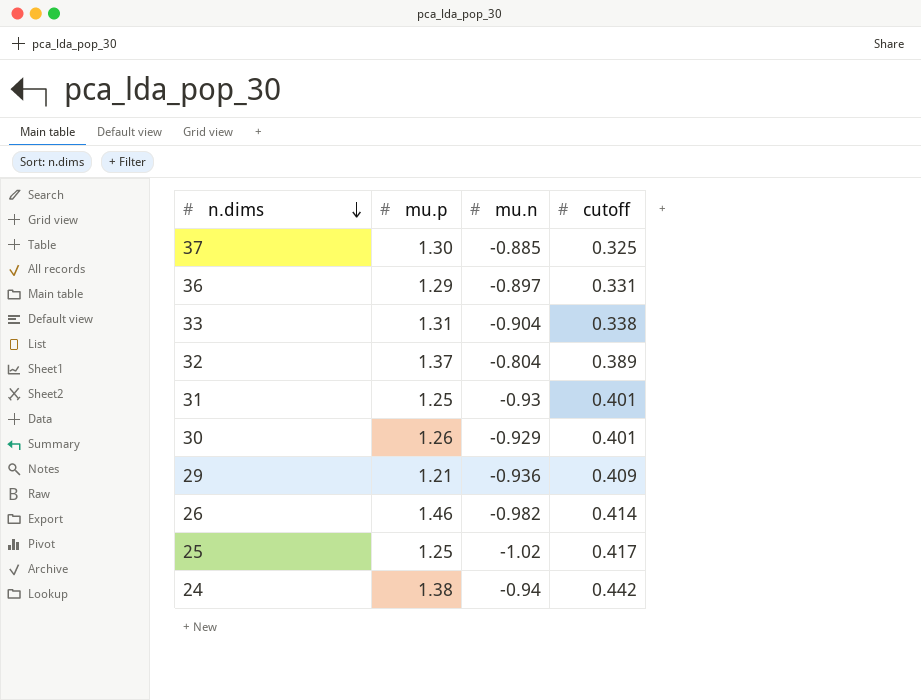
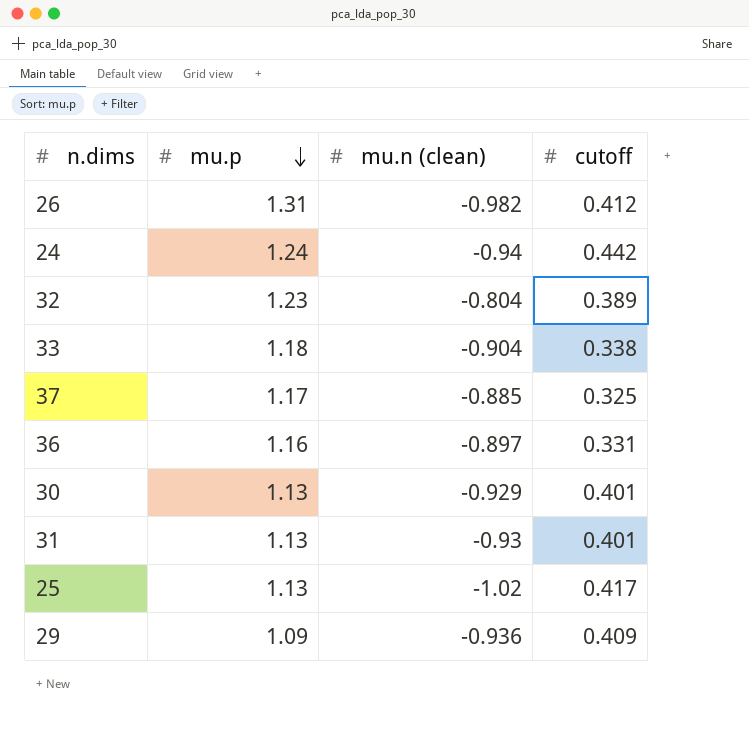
row order: n.dims descending -> mu.p descending
column name: mu.n -> mu.n (clean)
26 | mu.p: 1.46 -> 1.31
26 | cutoff: 0.414 -> 0.412
24 | mu.p: 1.38 -> 1.24
32 | mu.p: 1.37 -> 1.23
33 | mu.p: 1.31 -> 1.18
37 | mu.p: 1.30 -> 1.17
36 | mu.p: 1.29 -> 1.16
30 | mu.p: 1.26 -> 1.13
31 | mu.p: 1.25 -> 1.13
25 | mu.p: 1.25 -> 1.13
29 | mu.p: 1.21 -> 1.09

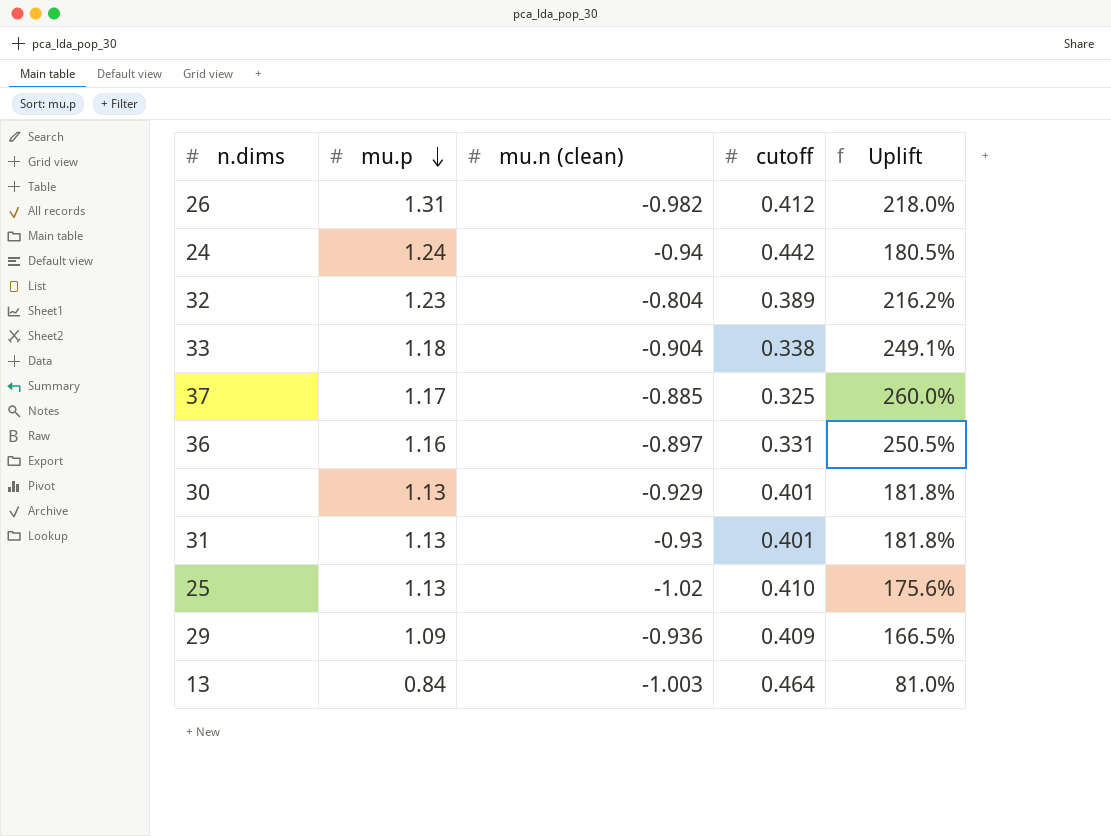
column Uplift | formula: none -> ([mu.p] - [cutoff]) / [cutoff]
25 | cutoff: 0.417 -> 0.410
row 13: none -> 0.84 | -1.003 | 0.464 | 81.0%

